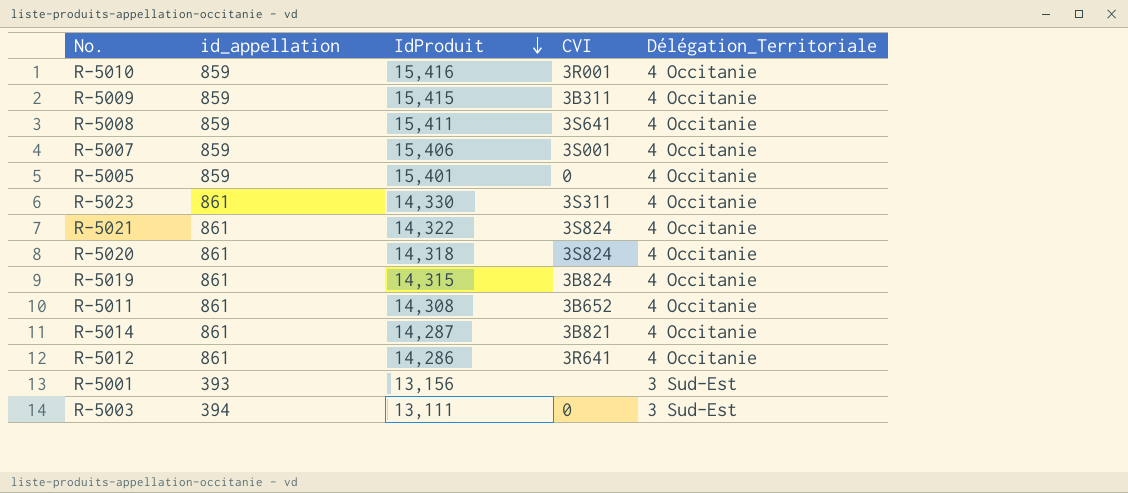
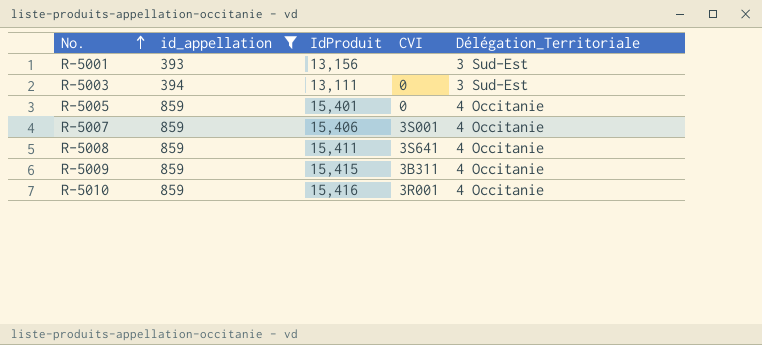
filter: none -> id_appellation != 861
row order: IdProduit descending -> No. ascending

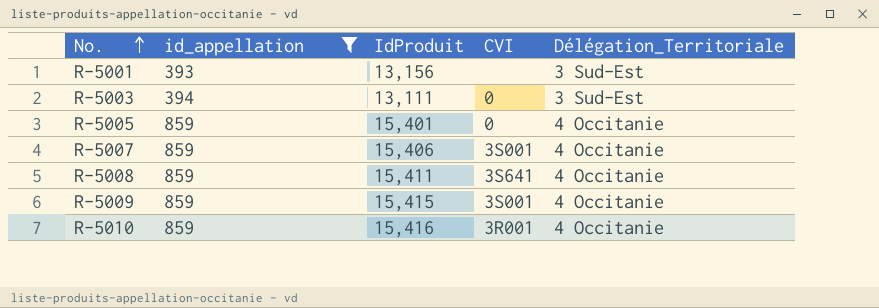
R-5009 | CVI: 3B311 -> 3S001

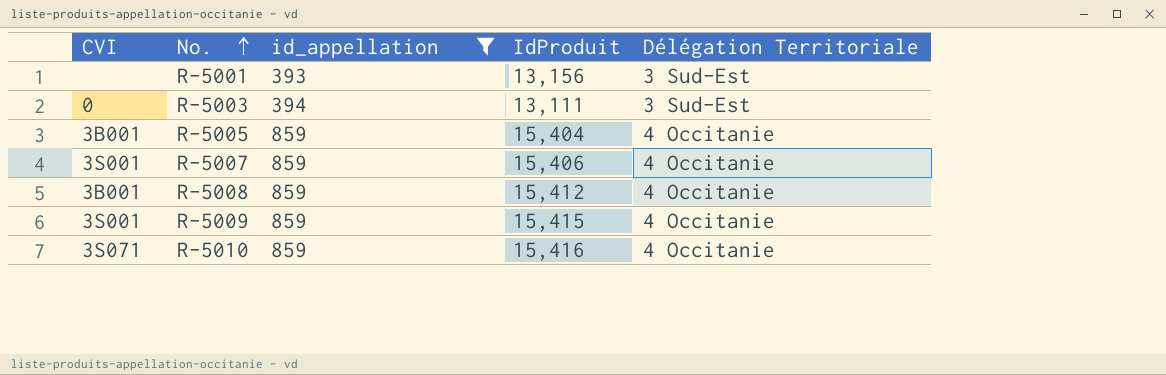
column CVI | position: 4 -> 1
column name: Délégation_Territoriale -> Délégation Territoriale
R-5005 | CVI: 0 -> 3B001
R-5005 | IdProduit: 15,401 -> 15,404
R-5008 | CVI: 3S641 -> 3B001
R-5008 | IdProduit: 15,411 -> 15,412
R-5010 | CVI: 3R001 -> 3S071

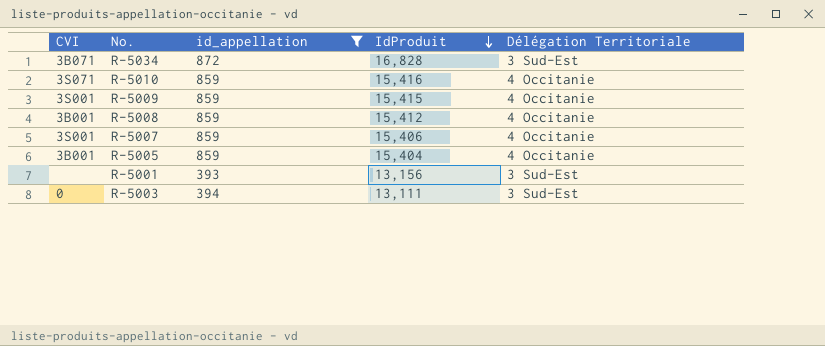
row order: No. ascending -> IdProduit descending
row R-5034: none -> 3B071 | 872 | 16,828 | 3 Sud-Est

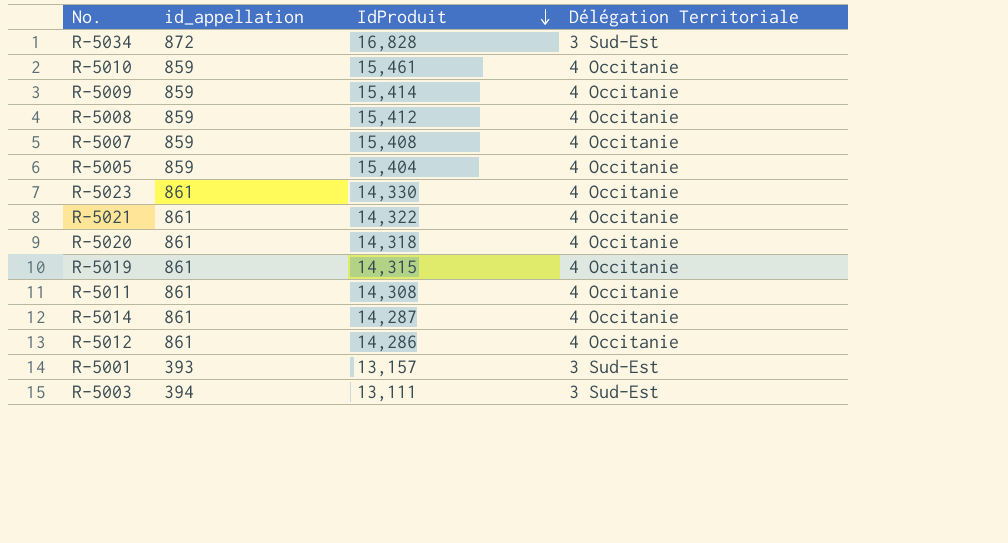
filter: id_appellation != 861 -> none
column CVI | position: 1 -> none
R-5010 | IdProduit: 15,416 -> 15,461
R-5009 | IdProduit: 15,415 -> 15,414
R-5007 | IdProduit: 15,406 -> 15,408
R-5001 | IdProduit: 13,156 -> 13,157

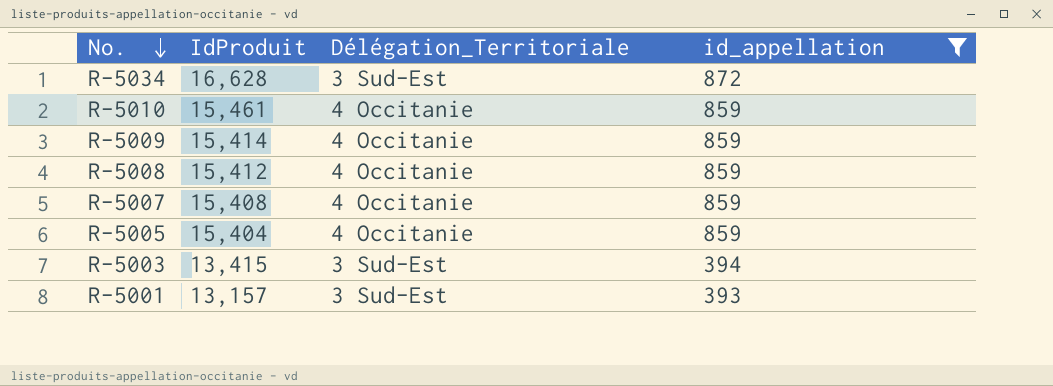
filter: none -> id_appellation != 861
row order: IdProduit descending -> No. descending
column name: Délégation Territoriale -> Délégation_Territoriale
column id_appellation | position: 2 -> 4
R-5034 | IdProduit: 16,828 -> 16,628
R-5003 | IdProduit: 13,111 -> 13,415

